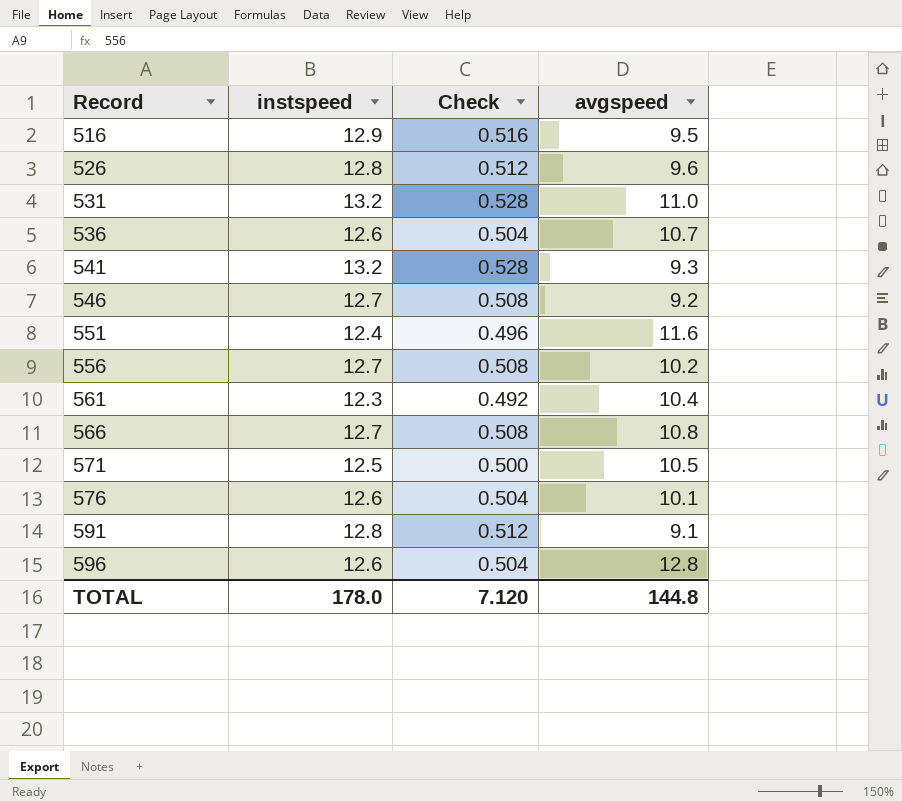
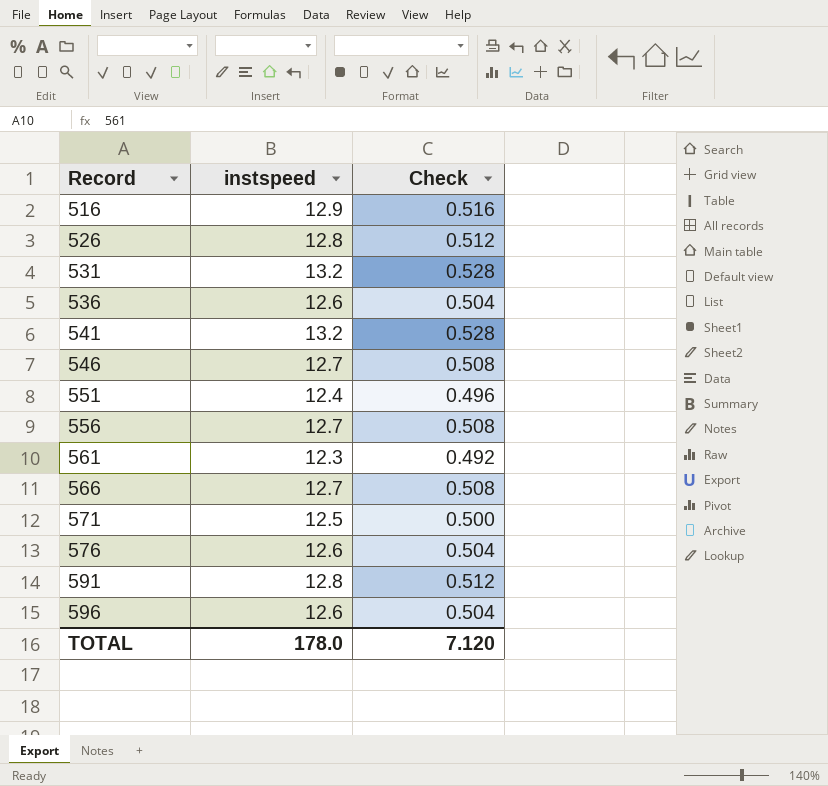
column avgspeed | position: 4 -> none

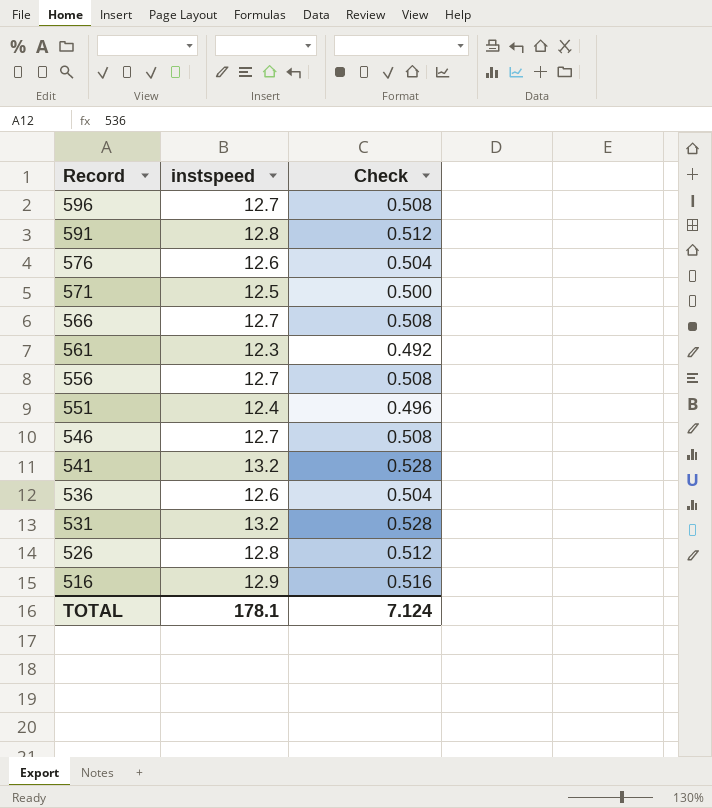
row order: Record ascending -> Record descending
596 | instspeed: 12.6 -> 12.7
596 | Check: 0.504 -> 0.508
TOTAL | instspeed: 178.0 -> 178.1
TOTAL | Check: 7.120 -> 7.124

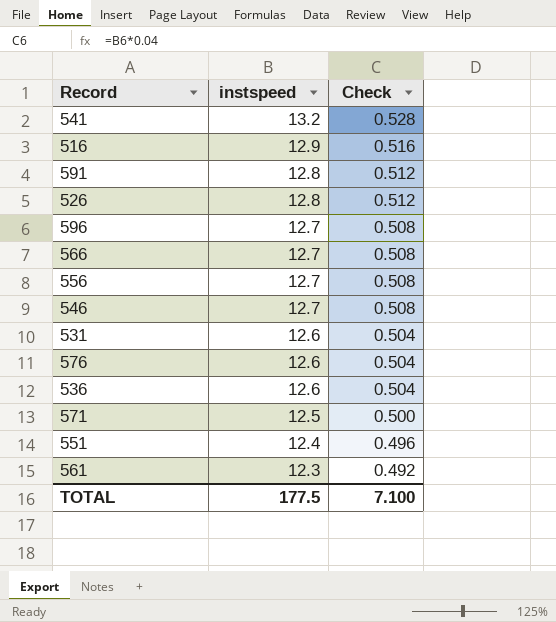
row order: Record descending -> instspeed descending
531 | instspeed: 13.2 -> 12.6
531 | Check: 0.528 -> 0.504
TOTAL | instspeed: 178.1 -> 177.5
TOTAL | Check: 7.124 -> 7.100

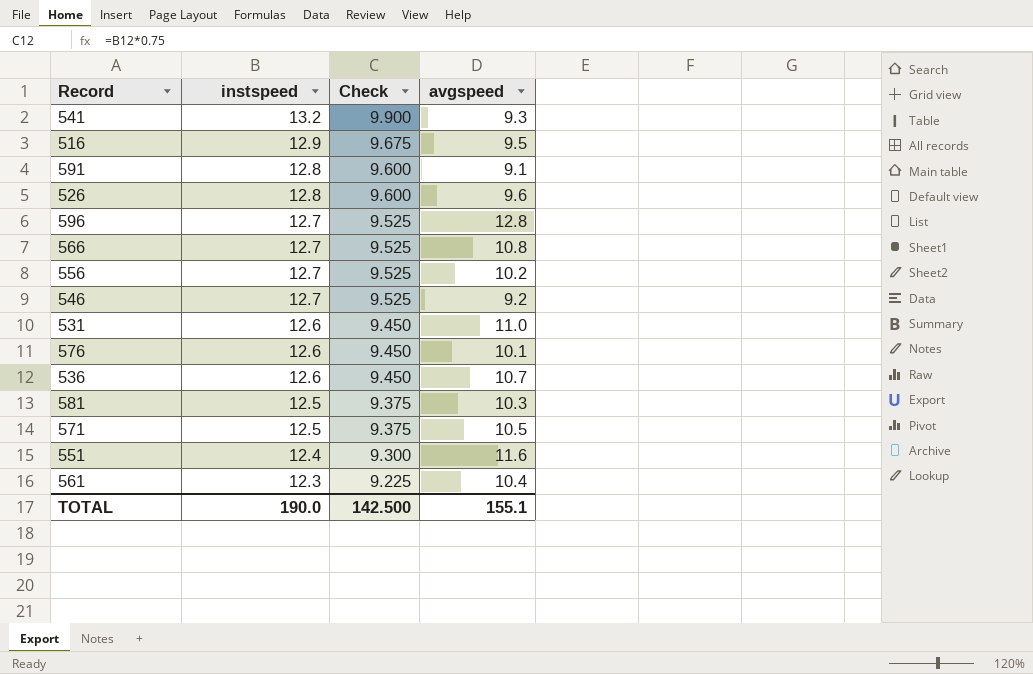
column Check | formula: [instspeed] * 0.04 -> [instspeed] * 0.75
column avgspeed | position: none -> 4
row 581: none -> 12.5 | 9.375 | 10.3
TOTAL | instspeed: 177.5 -> 190.0
TOTAL | Check: 7.100 -> 142.500

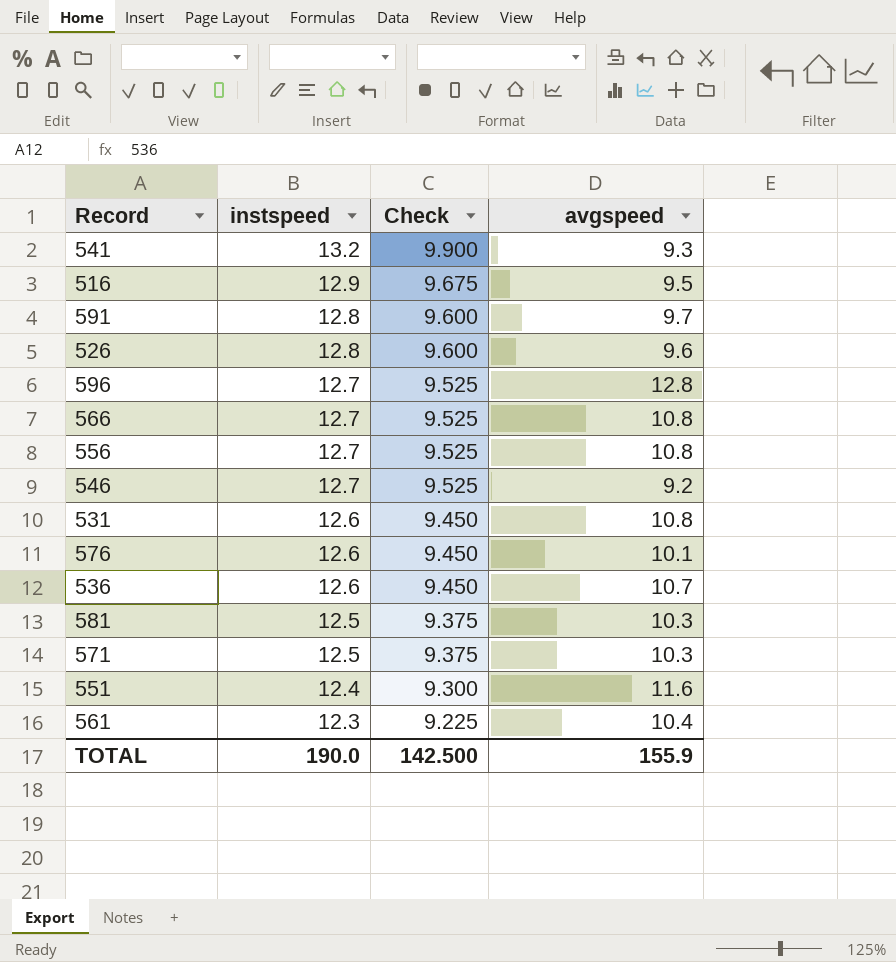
591 | avgspeed: 9.1 -> 9.7
556 | avgspeed: 10.2 -> 10.8
531 | avgspeed: 11.0 -> 10.8
571 | avgspeed: 10.5 -> 10.3
TOTAL | avgspeed: 155.1 -> 155.9

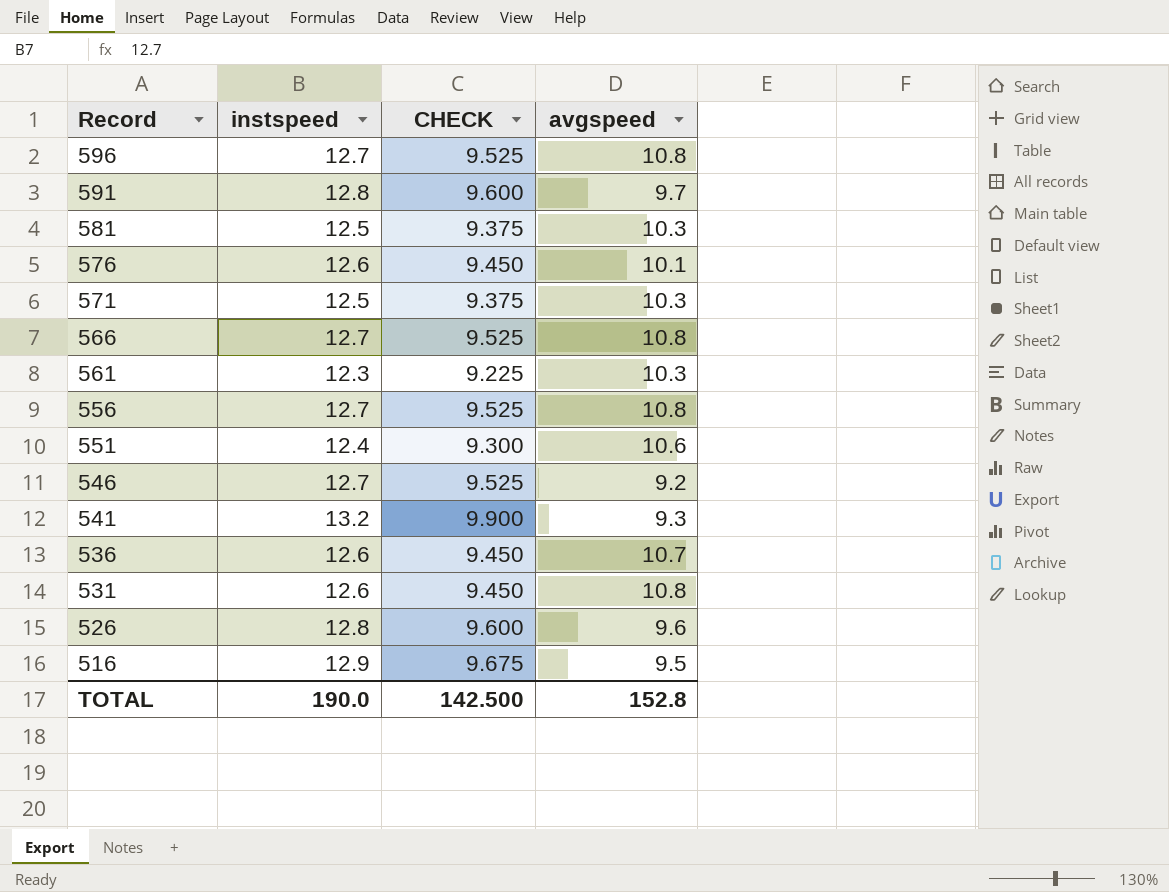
row order: instspeed descending -> Record descending
column name: Check -> CHECK
596 | avgspeed: 12.8 -> 10.8
561 | avgspeed: 10.4 -> 10.3
551 | avgspeed: 11.6 -> 10.6
TOTAL | avgspeed: 155.9 -> 152.8

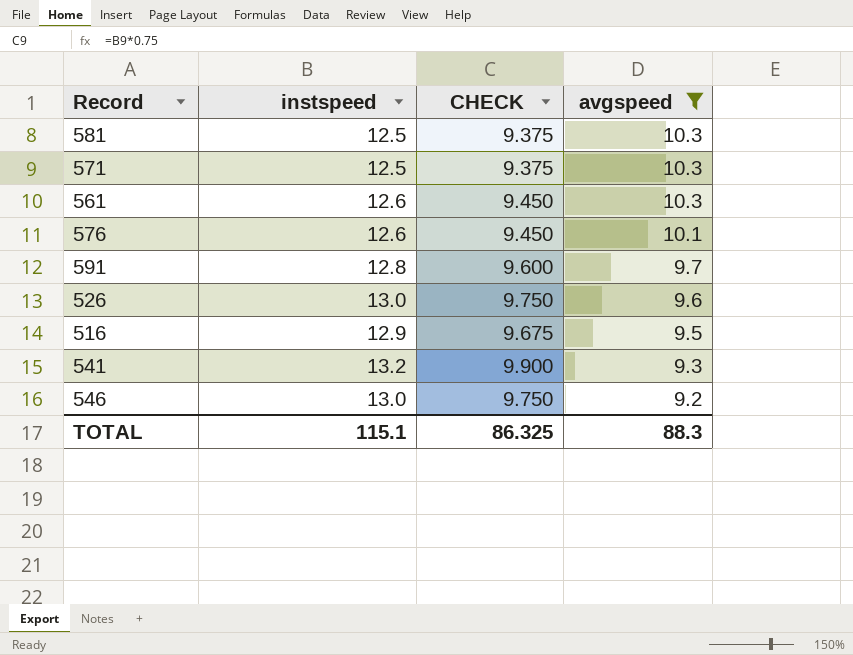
filter: none -> avgspeed <= 10.3
row order: Record descending -> avgspeed descending
561 | instspeed: 12.3 -> 12.6
561 | CHECK: 9.225 -> 9.450
526 | instspeed: 12.8 -> 13.0
526 | CHECK: 9.600 -> 9.750
546 | instspeed: 12.7 -> 13.0
546 | CHECK: 9.525 -> 9.750
TOTAL | instspeed: 190.0 -> 115.1
TOTAL | CHECK: 142.500 -> 86.325
TOTAL | avgspeed: 152.8 -> 88.3

